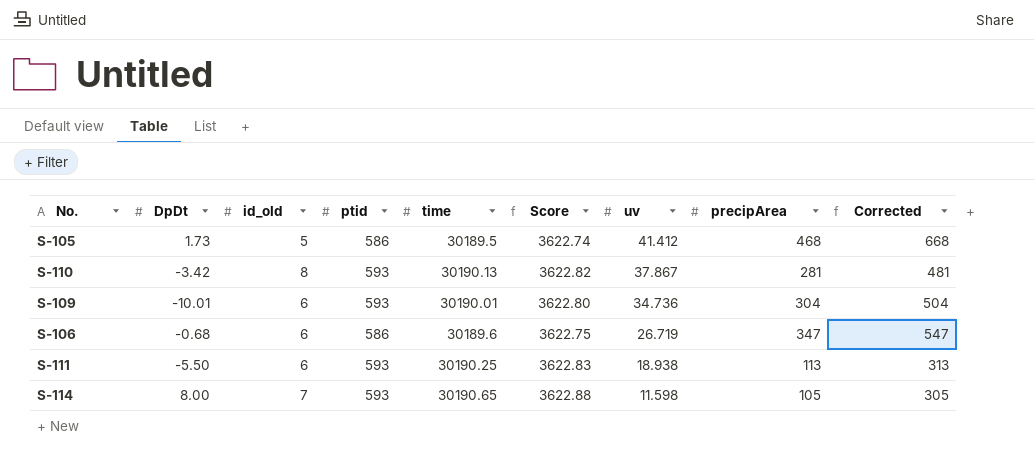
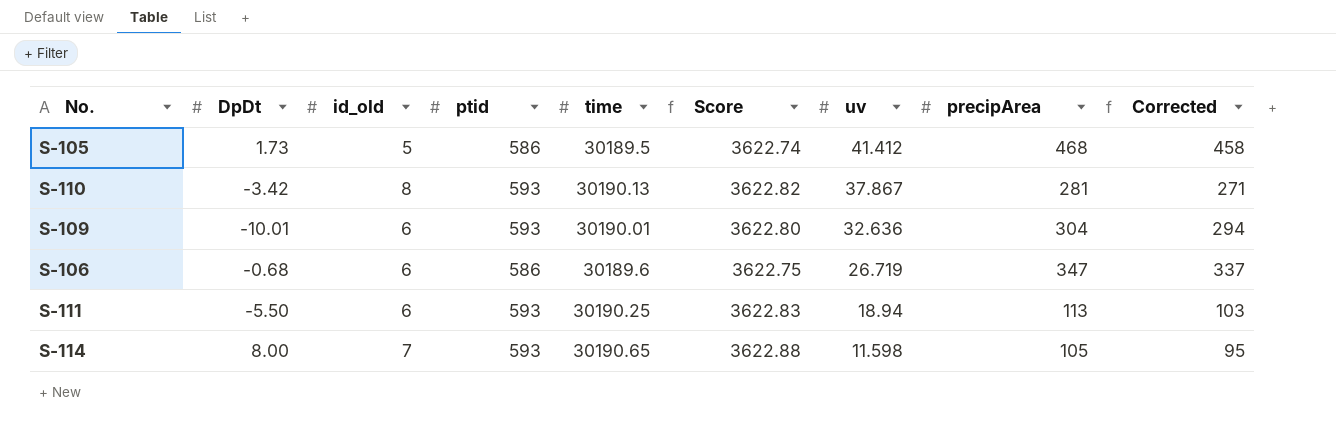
column Corrected | formula: [precipArea] + 200 -> [precipArea] - 10
S-109 | uv: 34.736 -> 32.636
S-111 | uv: 18.938 -> 18.94

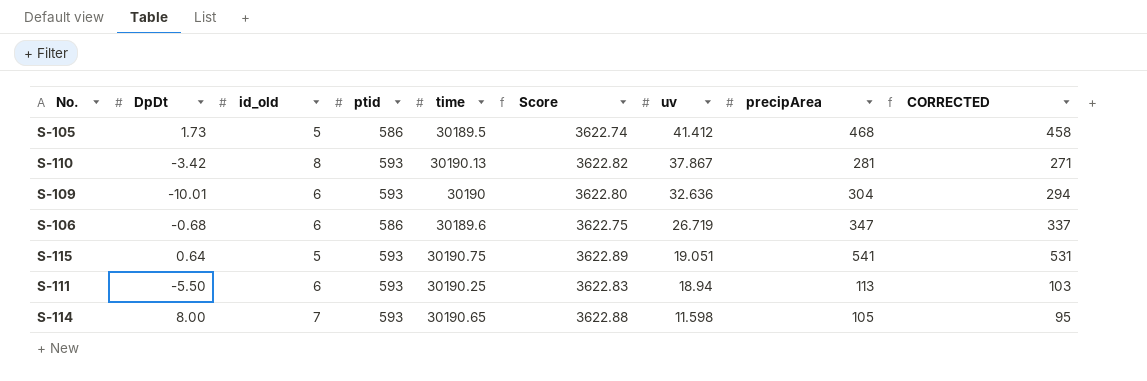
column name: Corrected -> CORRECTED
S-109 | time: 30190.01 -> 30190
row S-115: none -> 0.64 | 5 | 593 | 30190.75 | 3622.89 | 19.051 | 541 | 531

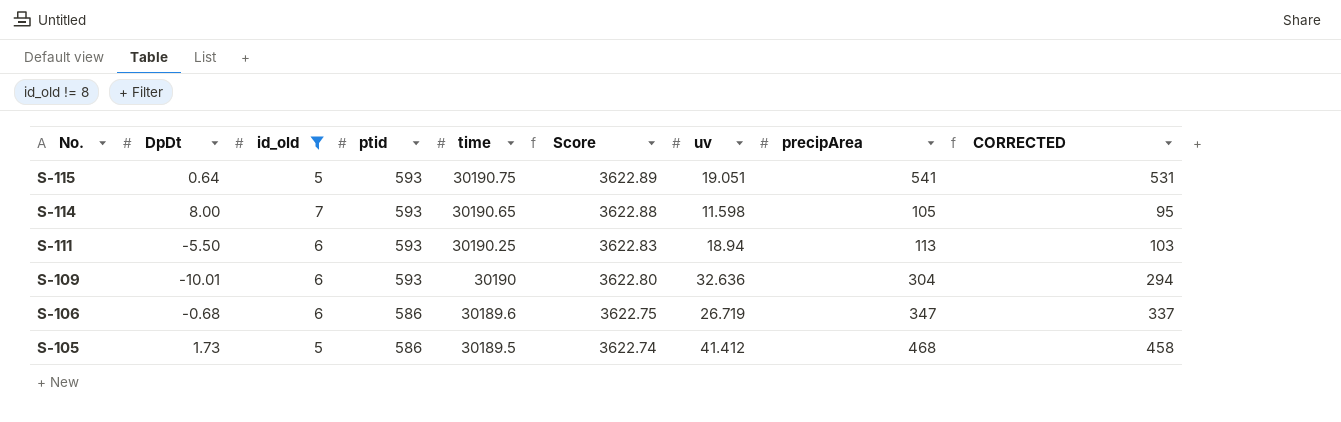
filter: none -> id_old != 8
row order: uv descending -> No. descending

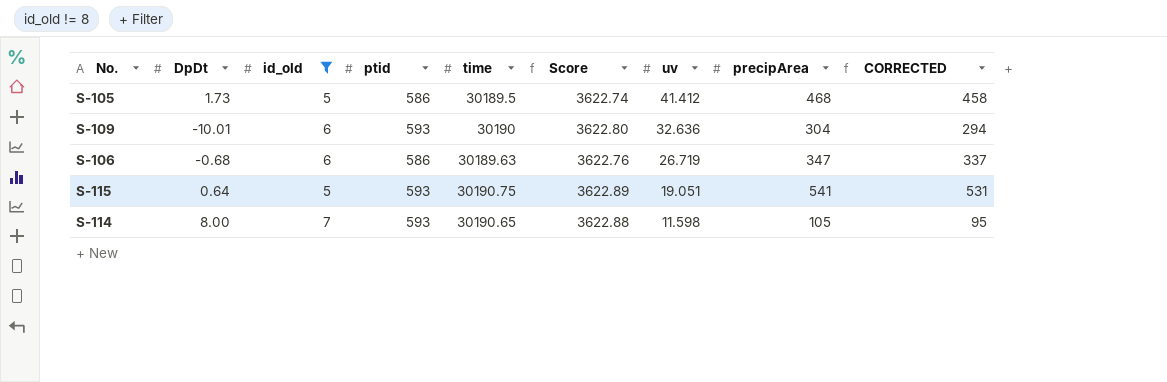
row order: No. descending -> uv descending
row S-111: -5.50 | 6 | 593 | 30190.25 | 3622.83 | 18.94 | 113 | 103 -> none
S-106 | time: 30189.6 -> 30189.63
S-106 | Score: 3622.75 -> 3622.76

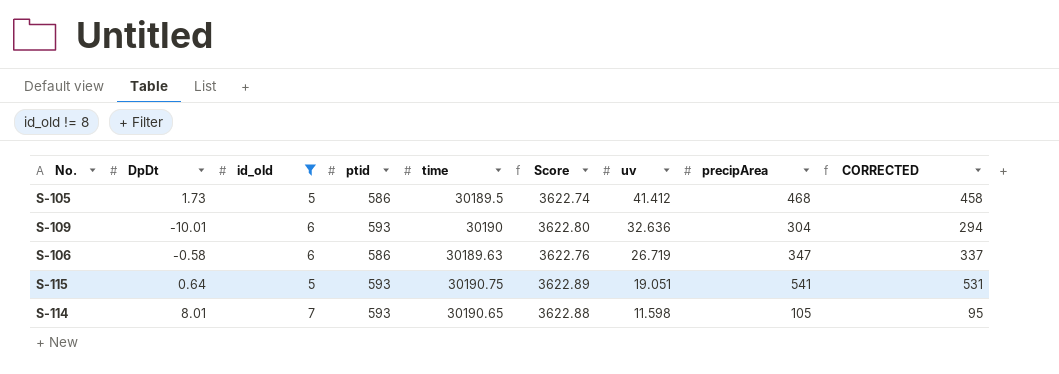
S-106 | DpDt: -0.68 -> -0.58
S-114 | DpDt: 8.00 -> 8.01

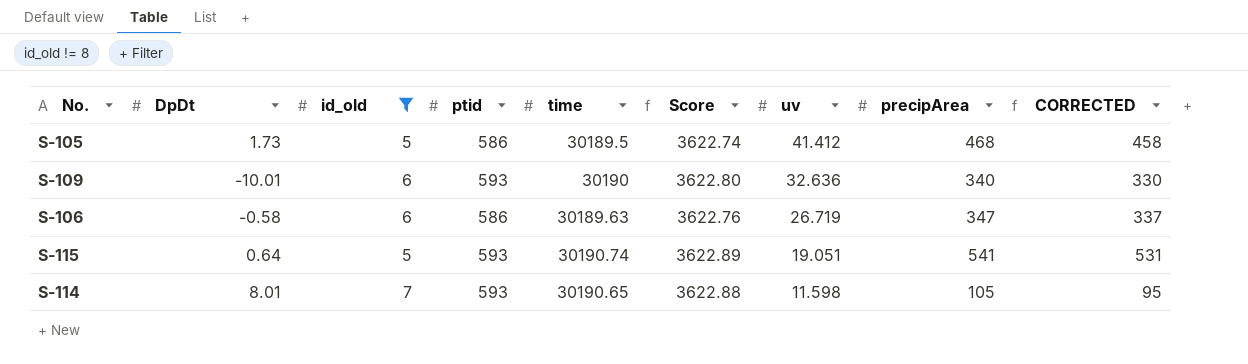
S-109 | precipArea: 304 -> 340
S-109 | CORRECTED: 294 -> 330
S-115 | time: 30190.75 -> 30190.74

